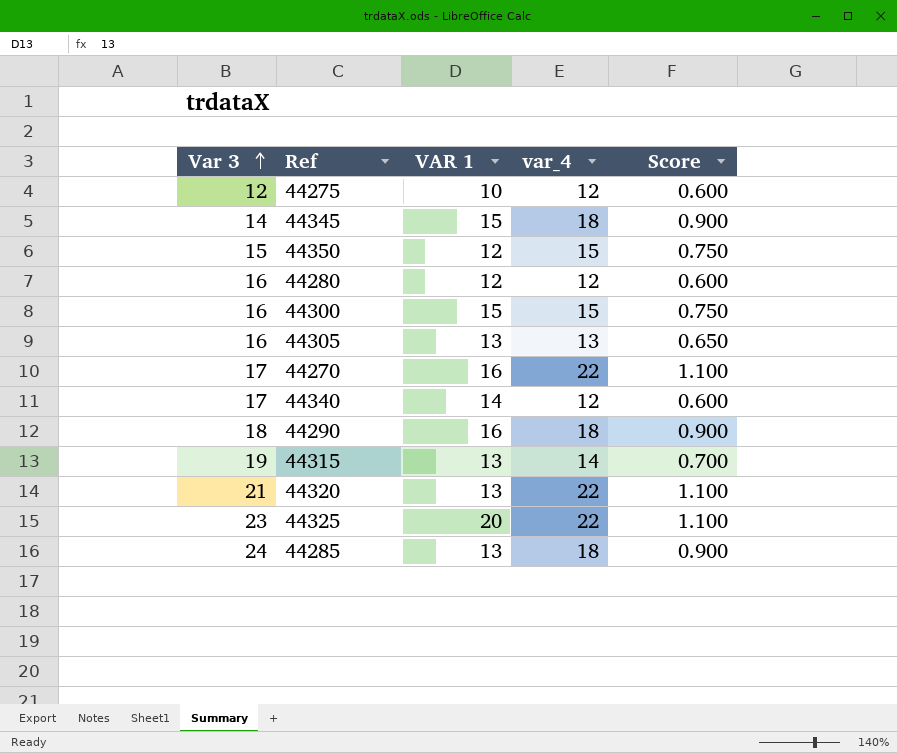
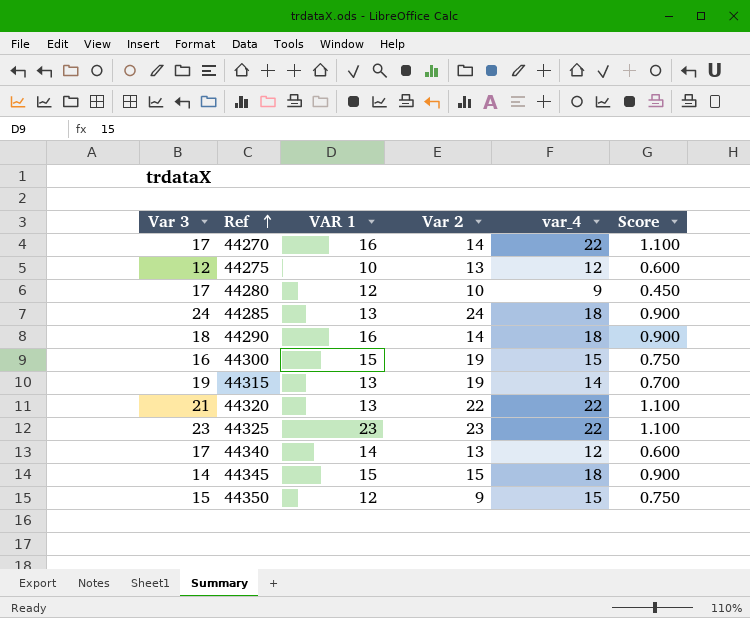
row order: Var 3 ascending -> Ref ascending
column Var 2 | position: none -> 4
row 44305: 16 | 13 | 13 | 0.650 -> none
44280 | Var 3: 16 -> 17
44280 | var_4: 12 -> 9
44280 | Score: 0.600 -> 0.450
44325 | VAR 1: 20 -> 23

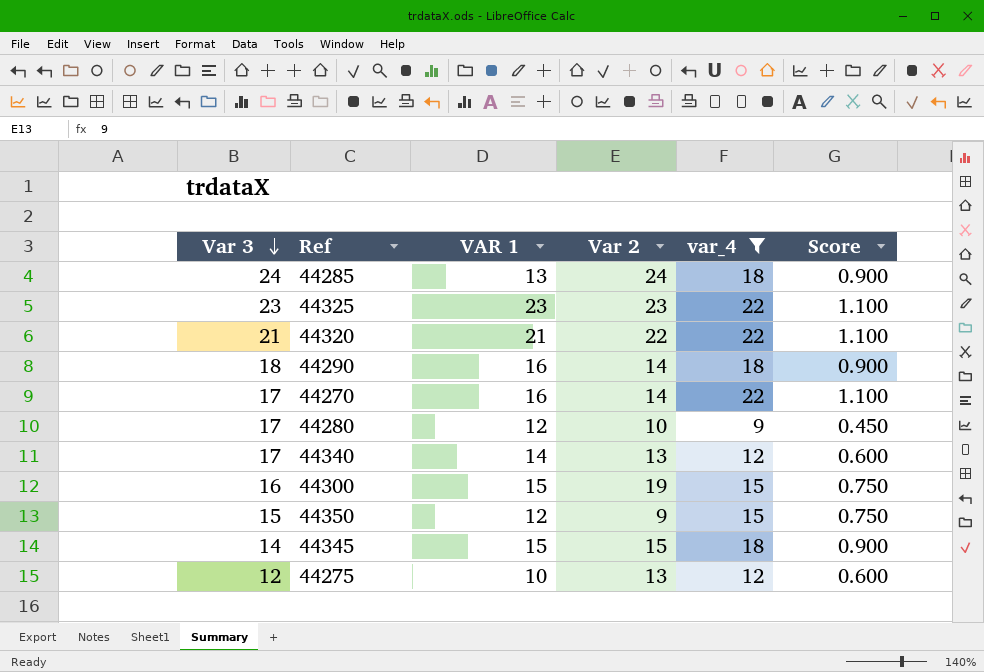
filter: none -> var_4 != 14
row order: Ref ascending -> Var 3 descending
44320 | VAR 1: 13 -> 21

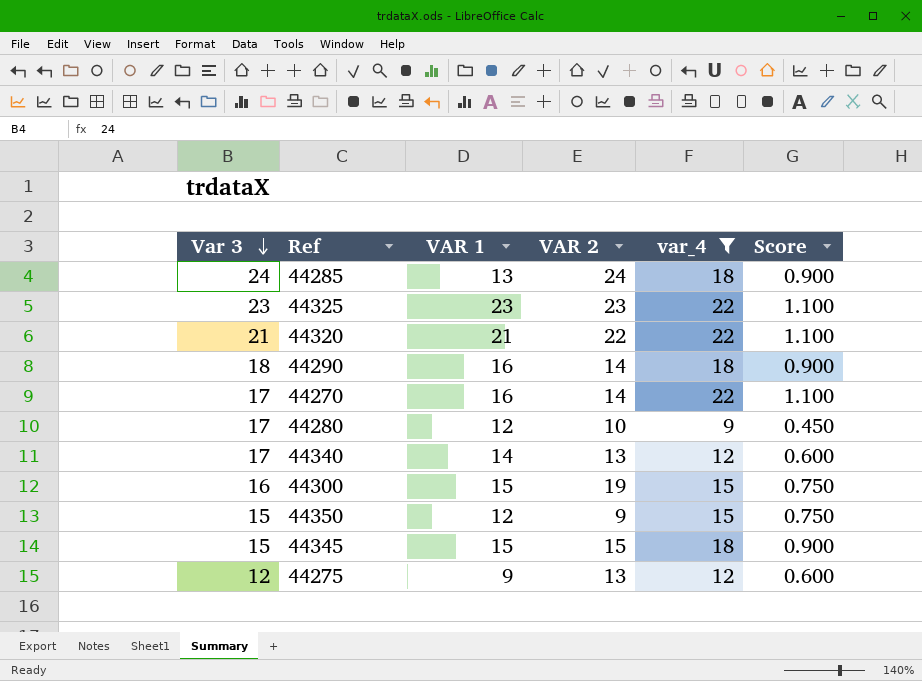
column name: Var 2 -> VAR 2
44345 | Var 3: 14 -> 15
44275 | VAR 1: 10 -> 9

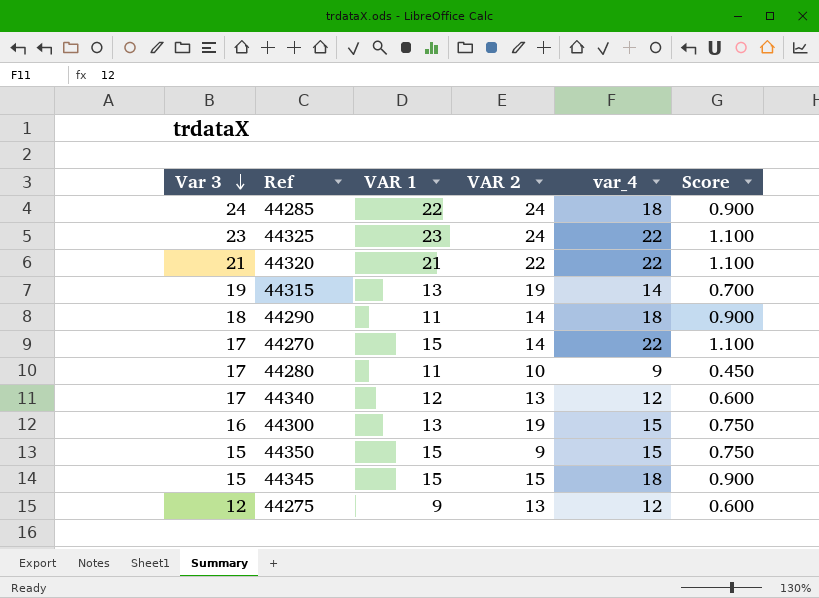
filter: var_4 != 14 -> none
44285 | VAR 1: 13 -> 22
44325 | VAR 2: 23 -> 24
44290 | VAR 1: 16 -> 11
44270 | VAR 1: 16 -> 15
44280 | VAR 1: 12 -> 11
44340 | VAR 1: 14 -> 12
44300 | VAR 1: 15 -> 13
44350 | VAR 1: 12 -> 15

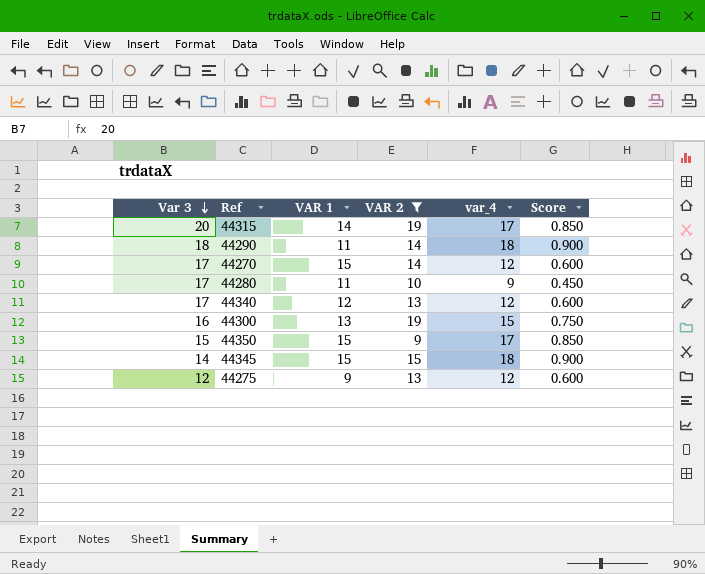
filter: none -> VAR 2 <= 19
44315 | Var 3: 19 -> 20
44315 | VAR 1: 13 -> 14
44315 | var_4: 14 -> 17
44315 | Score: 0.700 -> 0.850
44270 | var_4: 22 -> 12
44270 | Score: 1.100 -> 0.600
44350 | var_4: 15 -> 17
44350 | Score: 0.750 -> 0.850
44345 | Var 3: 15 -> 14

